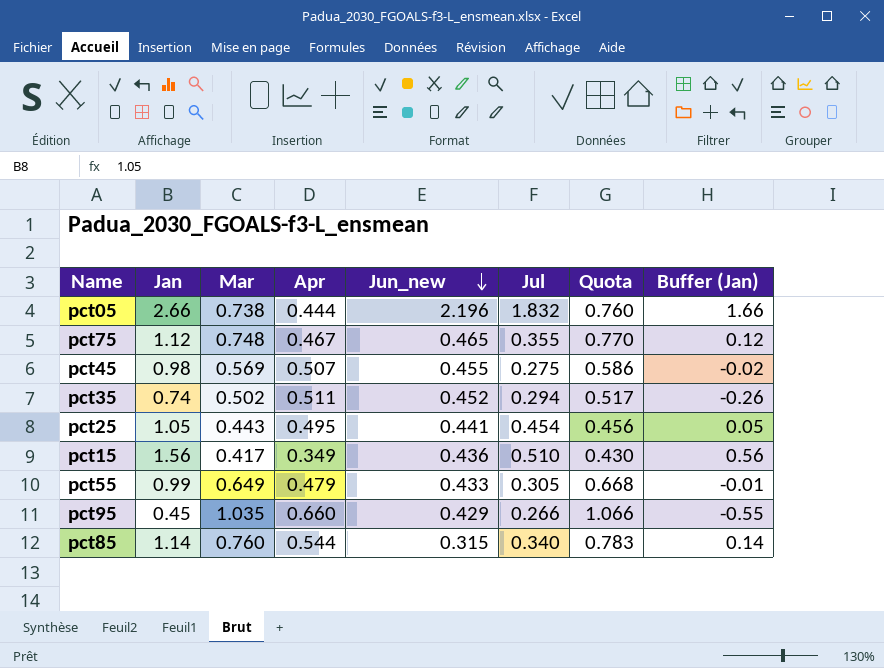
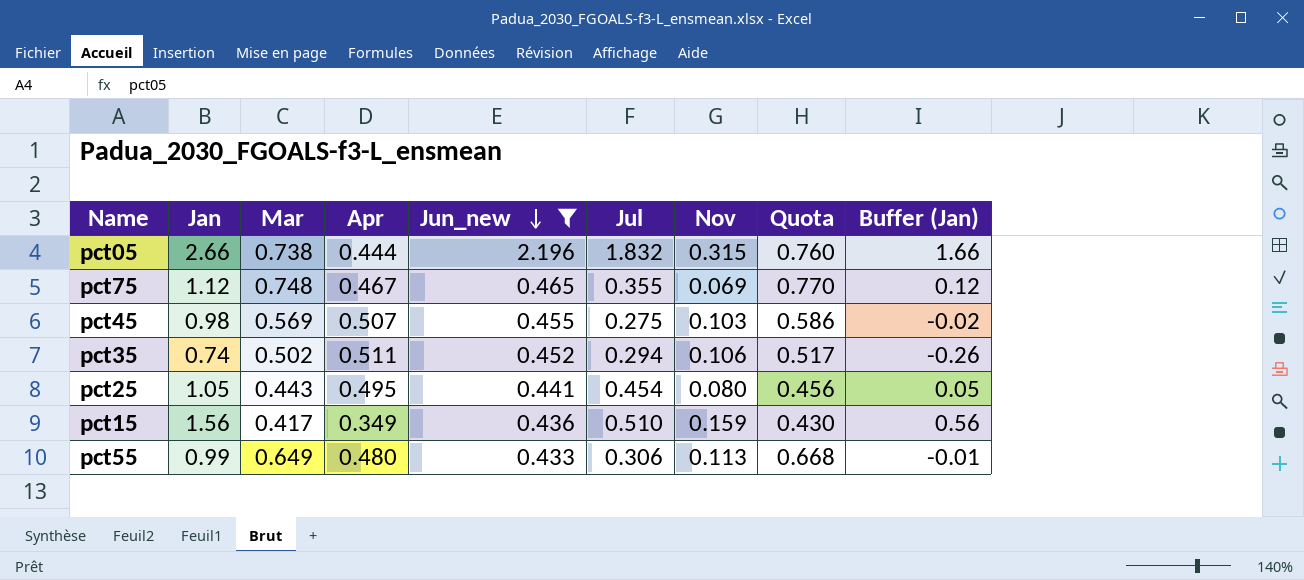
filter: none -> Jun_new >= 0.433
column Nov | position: none -> 7
pct55 | Apr: 0.479 -> 0.480
pct55 | Jul: 0.305 -> 0.306

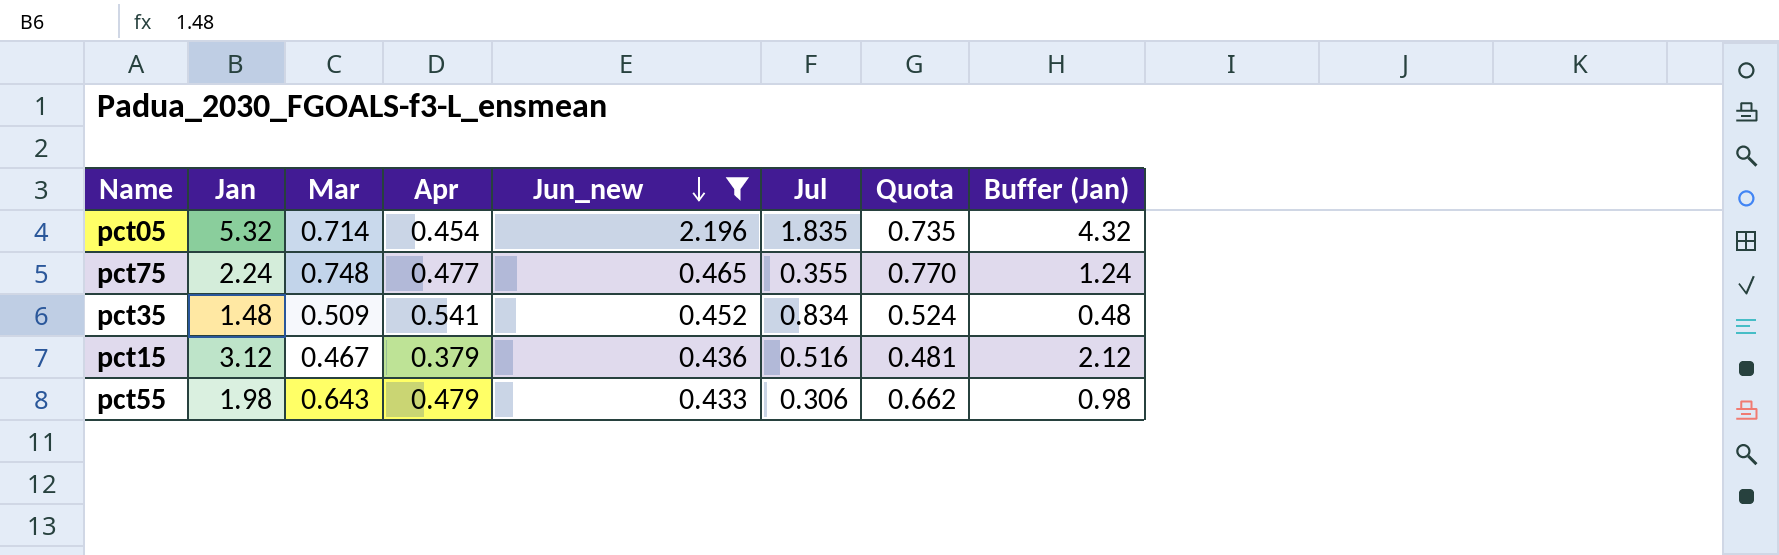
column Nov | position: 7 -> none
row pct45: 0.98 | 0.569 | 0.507 | 0.455 | 0.275 | 0.103 | 0.586 | -0.02 -> none
row pct25: 1.05 | 0.443 | 0.495 | 0.441 | 0.454 | 0.080 | 0.456 | 0.05 -> none
pct05 | Jan: 2.66 -> 5.32
pct05 | Mar: 0.738 -> 0.714
pct05 | Apr: 0.444 -> 0.454
pct05 | Jul: 1.832 -> 1.835
pct05 | Quota: 0.760 -> 0.735
pct05 | Buffer (Jan): 1.66 -> 4.32
pct75 | Jan: 1.12 -> 2.24
pct75 | Apr: 0.467 -> 0.477
pct75 | Buffer (Jan): 0.12 -> 1.24
pct35 | Jan: 0.74 -> 1.48
pct35 | Mar: 0.502 -> 0.509
pct35 | Apr: 0.511 -> 0.541
pct35 | Jul: 0.294 -> 0.834
pct35 | Quota: 0.517 -> 0.524
pct35 | Buffer (Jan): -0.26 -> 0.48
pct15 | Jan: 1.56 -> 3.12
pct15 | Mar: 0.417 -> 0.467
pct15 | Apr: 0.349 -> 0.379
pct15 | Jul: 0.510 -> 0.516
pct15 | Quota: 0.430 -> 0.481
pct15 | Buffer (Jan): 0.56 -> 2.12
pct55 | Jan: 0.99 -> 1.98
pct55 | Mar: 0.649 -> 0.643
pct55 | Apr: 0.480 -> 0.479
pct55 | Quota: 0.668 -> 0.662
pct55 | Buffer (Jan): -0.01 -> 0.98

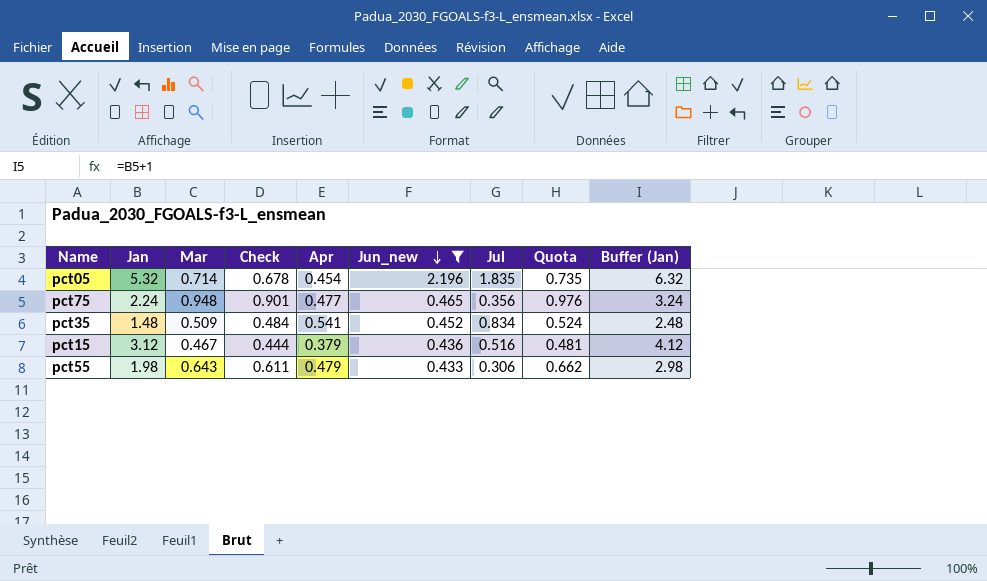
column Check | formula: none -> [Mar] * 0.95
column Buffer (Jan) | formula: [Jan] - 1 -> [Jan] + 1
pct75 | Mar: 0.748 -> 0.948
pct75 | Jul: 0.355 -> 0.356
pct75 | Quota: 0.770 -> 0.976

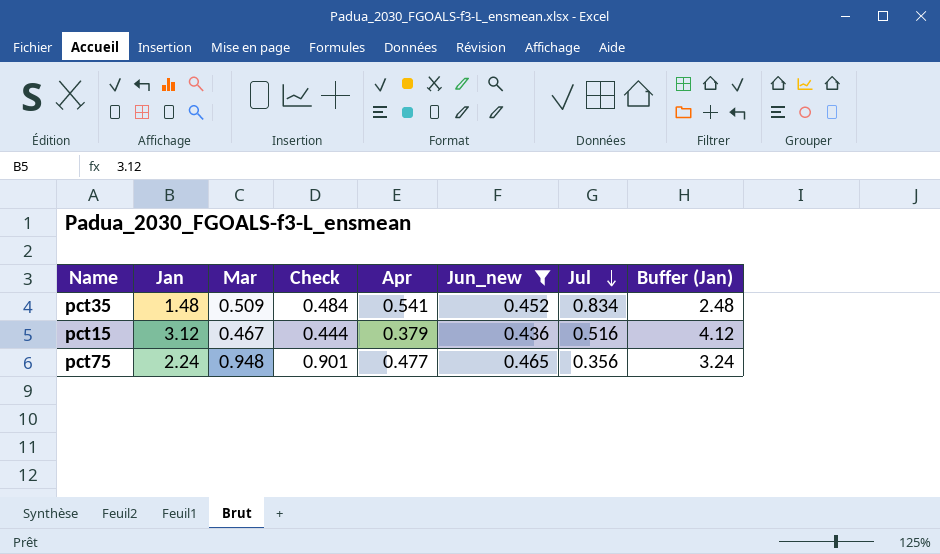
row order: Jun_new descending -> Jul descending
column Quota | formula: [Mar] * 1.03 -> none
row pct05: 5.32 | 0.714 | 0.678 | 0.454 | 2.196 | 1.835 | 0.735 | 6.32 -> none
row pct55: 1.98 | 0.643 | 0.611 | 0.479 | 0.433 | 0.306 | 0.662 | 2.98 -> none

